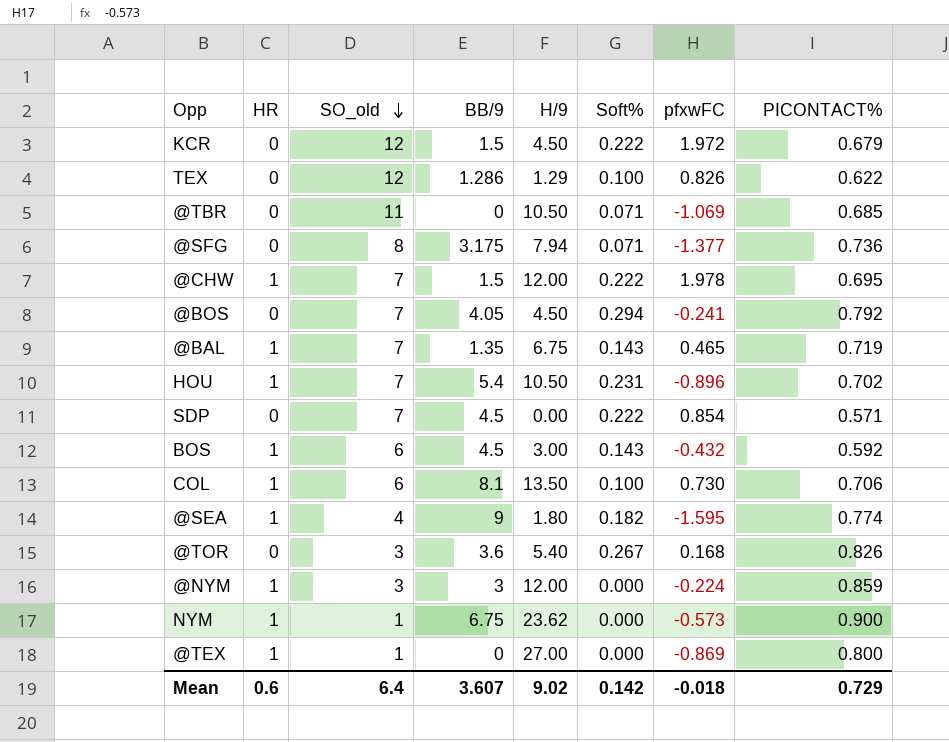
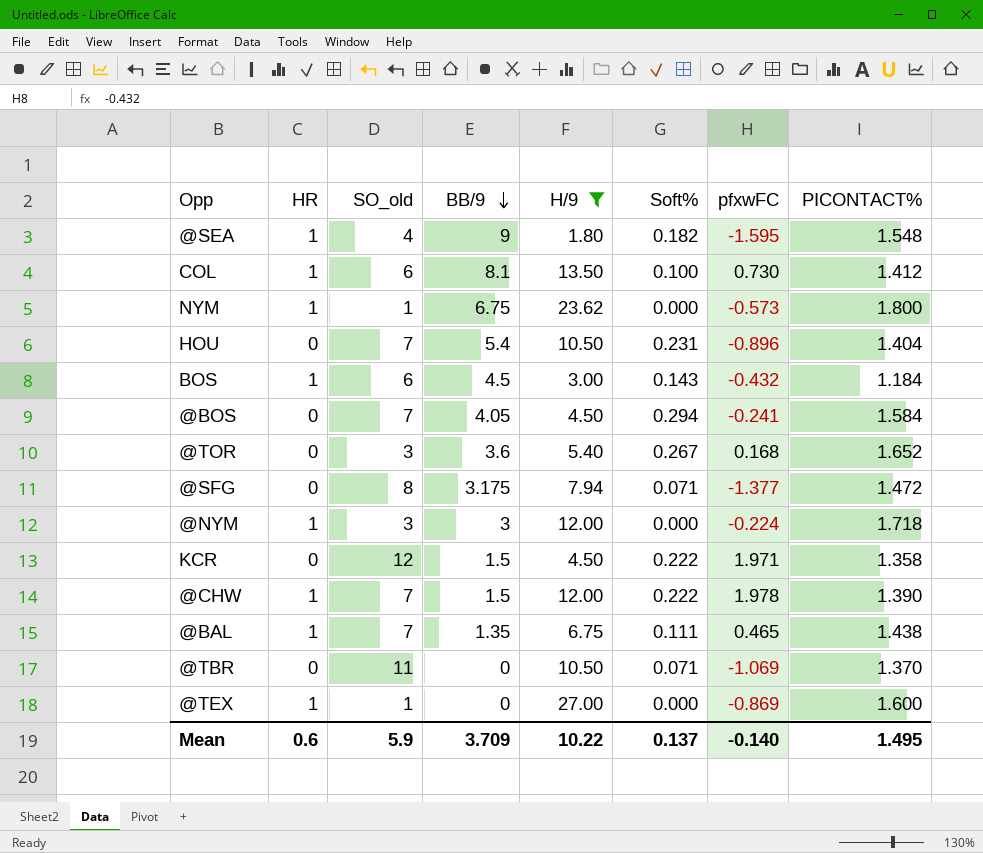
filter: none -> H/9 >= 1.80
row order: SO_old descending -> BB/9 descending
@SEA | PICONTACT%: 0.774 -> 1.548
COL | PICONTACT%: 0.706 -> 1.412
NYM | PICONTACT%: 0.900 -> 1.800
HOU | HR: 1 -> 0
HOU | PICONTACT%: 0.702 -> 1.404
BOS | PICONTACT%: 0.592 -> 1.184
@BOS | PICONTACT%: 0.792 -> 1.584
@TOR | PICONTACT%: 0.826 -> 1.652
@SFG | PICONTACT%: 0.736 -> 1.472
@NYM | PICONTACT%: 0.859 -> 1.718
KCR | pfxwFC: 1.972 -> 1.971
KCR | PICONTACT%: 0.679 -> 1.358
@CHW | PICONTACT%: 0.695 -> 1.390
@BAL | Soft%: 0.143 -> 0.111
@BAL | PICONTACT%: 0.719 -> 1.438
@TBR | PICONTACT%: 0.685 -> 1.370
@TEX | PICONTACT%: 0.800 -> 1.600
Mean | SO_old: 6.4 -> 5.9
Mean | BB/9: 3.607 -> 3.709
Mean | H/9: 9.02 -> 10.22
Mean | Soft%: 0.142 -> 0.137
Mean | pfxwFC: -0.018 -> -0.140
Mean | PICONTACT%: 0.729 -> 1.495

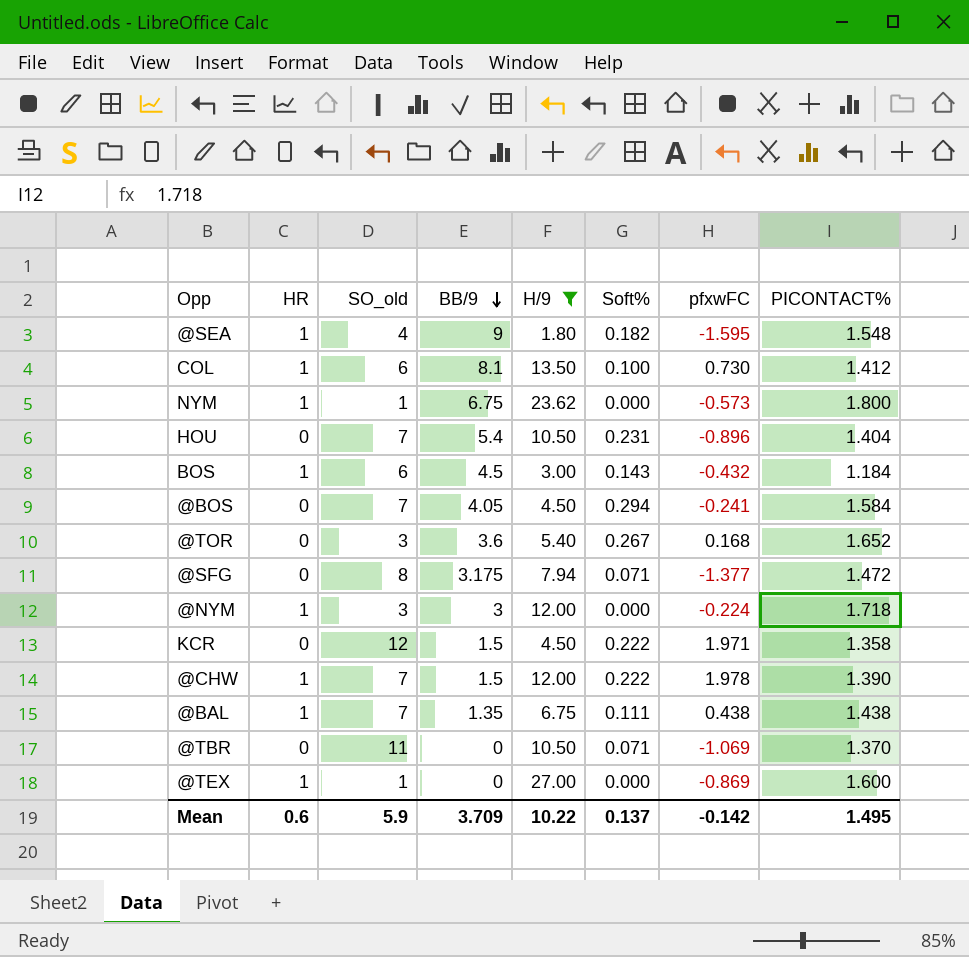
@BAL | pfxwFC: 0.465 -> 0.438
Mean | pfxwFC: -0.140 -> -0.142

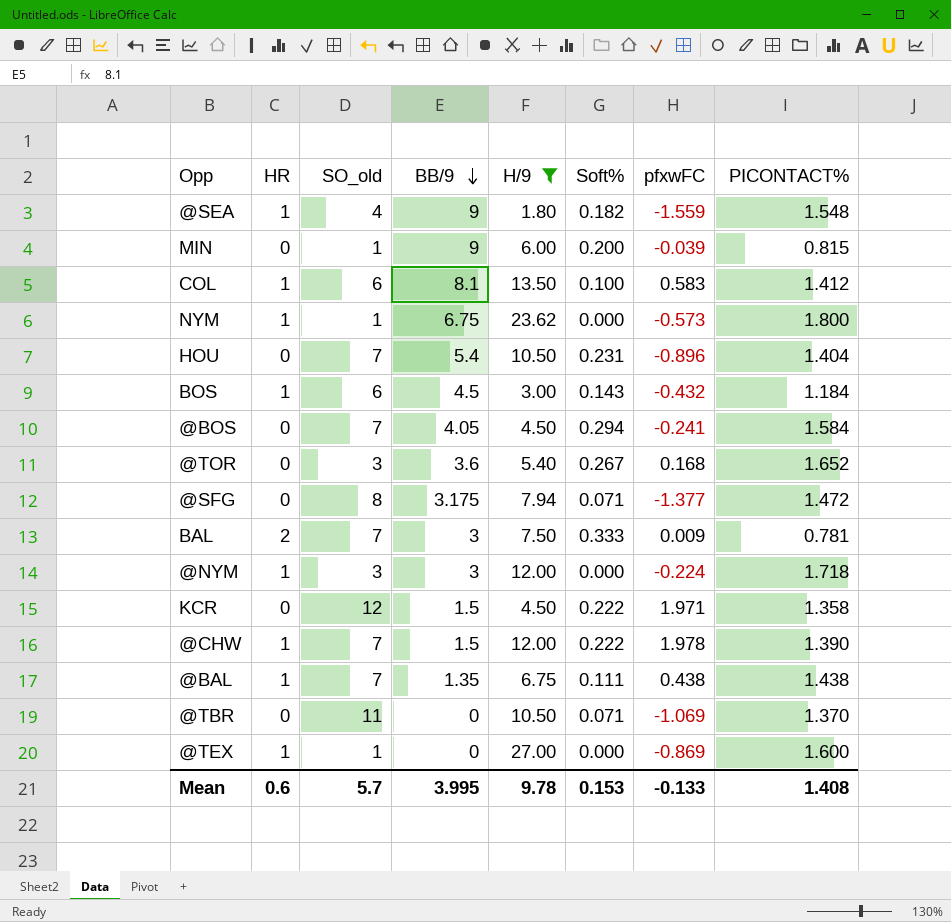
@SEA | pfxwFC: -1.595 -> -1.559
row MIN: none -> 0 | 1 | 9 | 6.00 | 0.200 | -0.039 | 0.815
COL | pfxwFC: 0.730 -> 0.583
row BAL: none -> 2 | 7 | 3 | 7.50 | 0.333 | 0.009 | 0.781
Mean | SO_old: 5.9 -> 5.7
Mean | BB/9: 3.709 -> 3.995
Mean | H/9: 10.22 -> 9.78
Mean | Soft%: 0.137 -> 0.153
Mean | pfxwFC: -0.142 -> -0.133
Mean | PICONTACT%: 1.495 -> 1.408

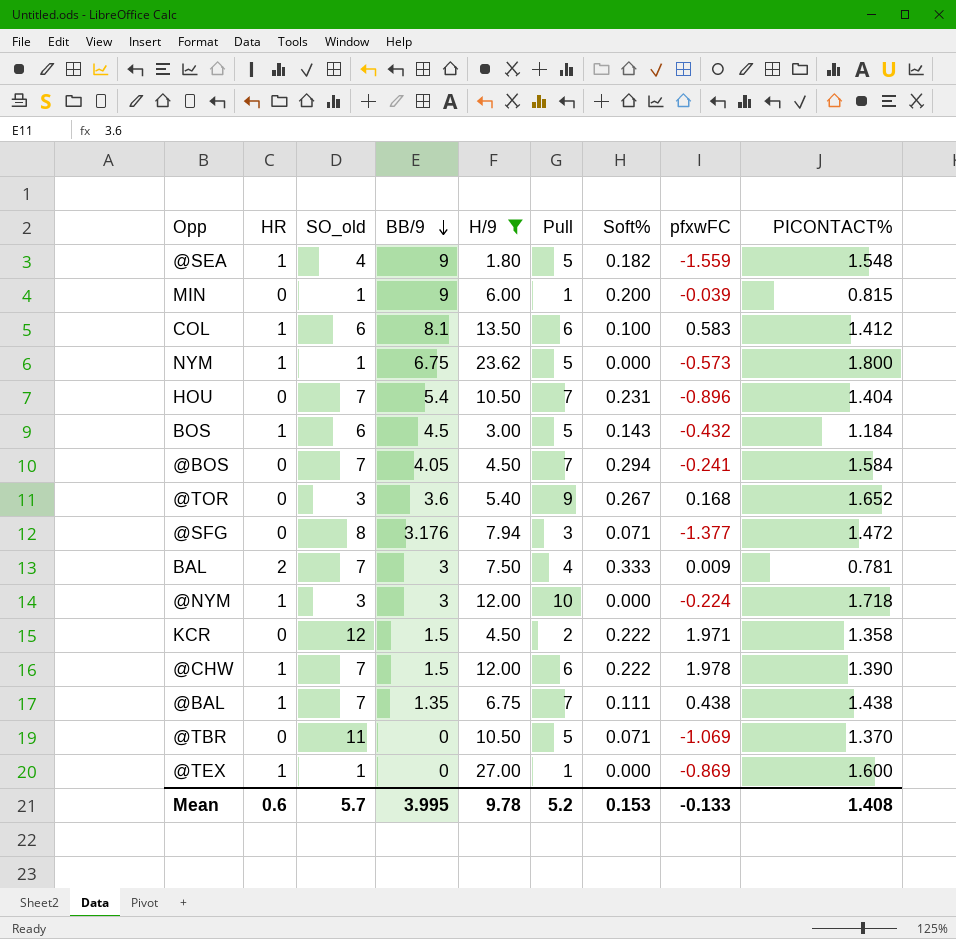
column Pull | position: none -> 6
@SFG | BB/9: 3.175 -> 3.176

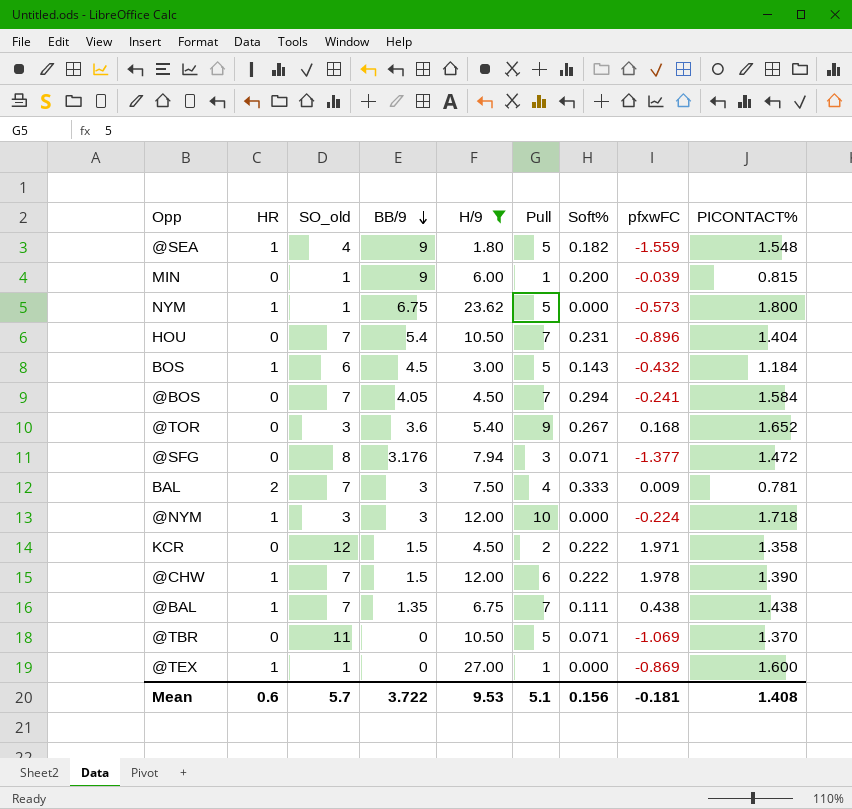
row COL: 1 | 6 | 8.1 | 13.50 | 6 | 0.100 | 0.583 | 1.412 -> none
Mean | BB/9: 3.995 -> 3.722
Mean | H/9: 9.78 -> 9.53
Mean | Pull: 5.2 -> 5.1
Mean | Soft%: 0.153 -> 0.156
Mean | pfxwFC: -0.133 -> -0.181

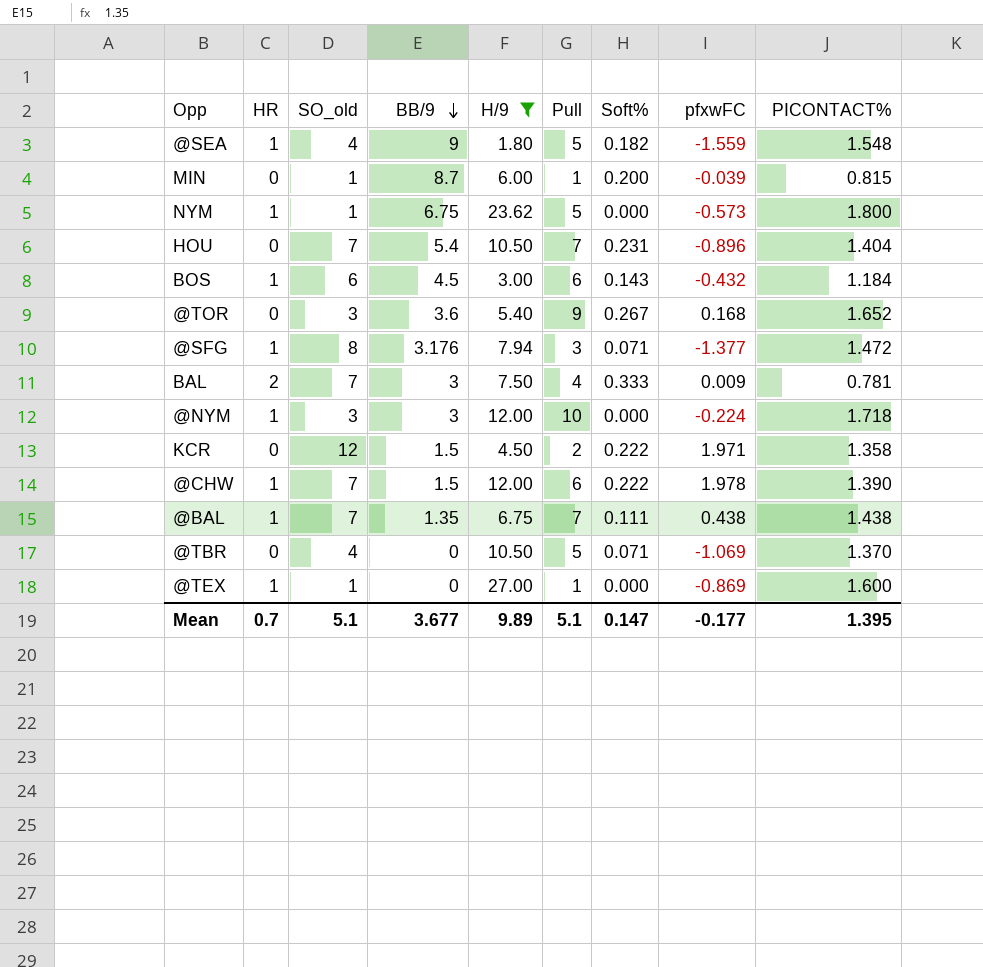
row @BOS: 0 | 7 | 4.05 | 4.50 | 7 | 0.294 | -0.241 | 1.584 -> none
MIN | BB/9: 9 -> 8.7
BOS | Pull: 5 -> 6
@SFG | HR: 0 -> 1
@TBR | SO_old: 11 -> 4
Mean | HR: 0.6 -> 0.7
Mean | SO_old: 5.7 -> 5.1
Mean | BB/9: 3.722 -> 3.677
Mean | H/9: 9.53 -> 9.89
Mean | Soft%: 0.156 -> 0.147
Mean | pfxwFC: -0.181 -> -0.177
Mean | PICONTACT%: 1.408 -> 1.395

